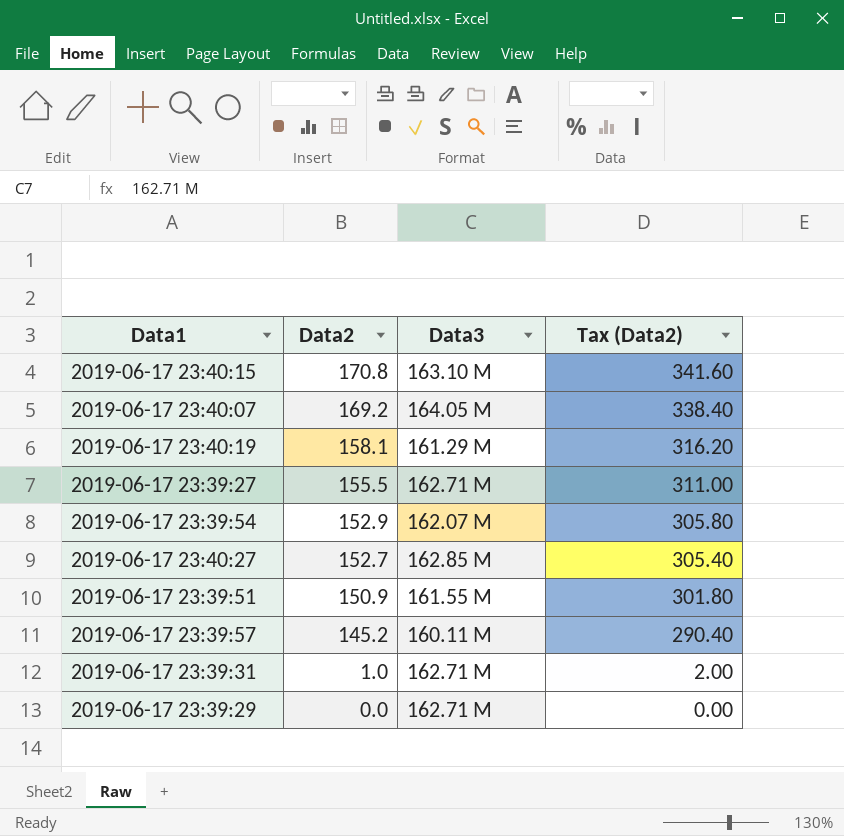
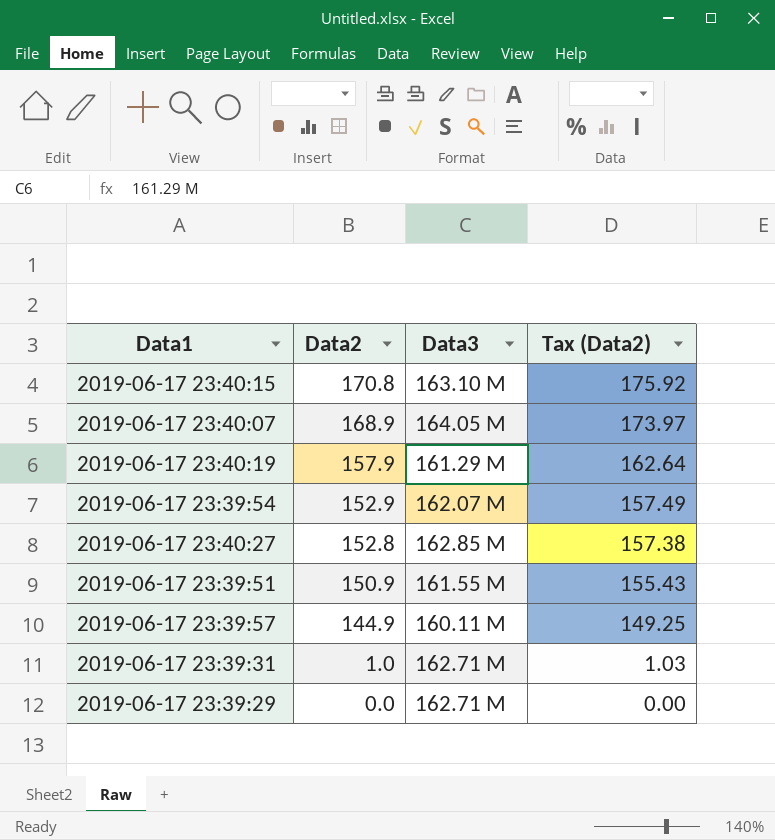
column Tax (Data2) | formula: [Data2] * 2 -> [Data2] * 1.03
row 2019-06-17 23:39:27: 155.5 | 162.71 M | 311.00 -> none
2019-06-17 23:40:07 | Data2: 169.2 -> 168.9
2019-06-17 23:40:19 | Data2: 158.1 -> 157.9
2019-06-17 23:40:27 | Data2: 152.7 -> 152.8
2019-06-17 23:39:57 | Data2: 145.2 -> 144.9

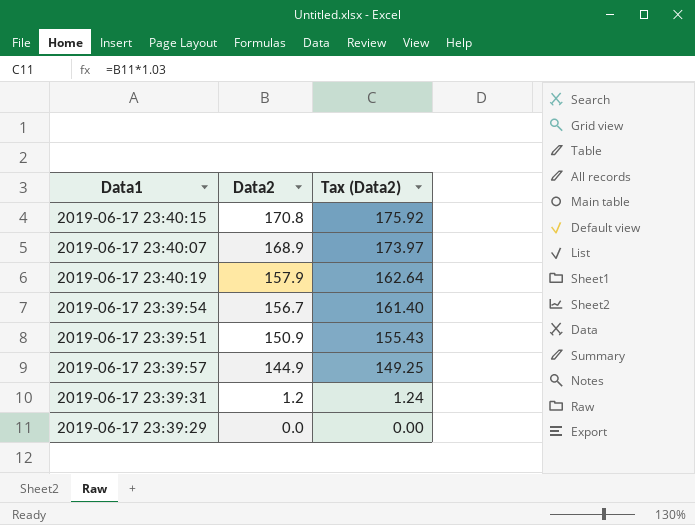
column Data3 | position: 3 -> none
row 2019-06-17 23:40:27: 152.8 | 162.85 M | 157.38 -> none
2019-06-17 23:39:54 | Data2: 152.9 -> 156.7
2019-06-17 23:39:54 | Tax (Data2): 157.49 -> 161.40
2019-06-17 23:39:31 | Data2: 1.0 -> 1.2
2019-06-17 23:39:31 | Tax (Data2): 1.03 -> 1.24

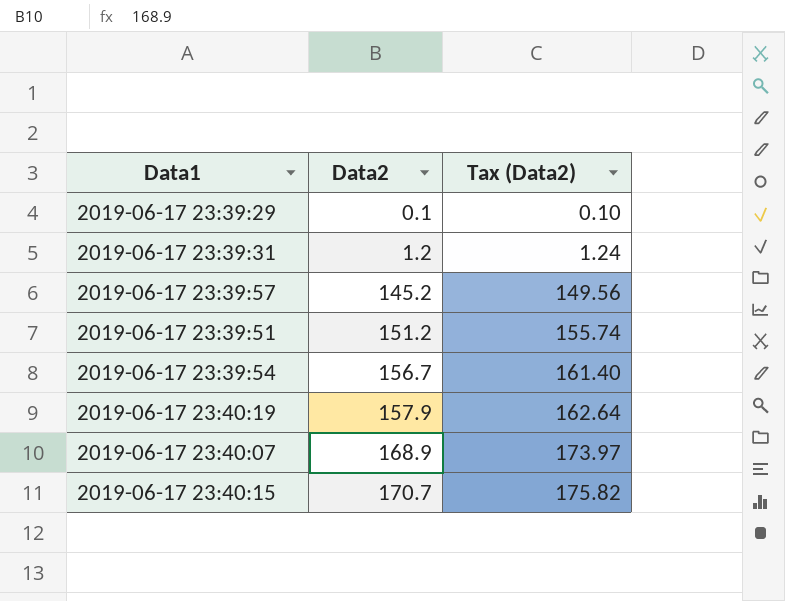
row order: Data2 descending -> Data2 ascending
2019-06-17 23:39:29 | Data2: 0.0 -> 0.1
2019-06-17 23:39:29 | Tax (Data2): 0.00 -> 0.10
2019-06-17 23:39:57 | Data2: 144.9 -> 145.2
2019-06-17 23:39:57 | Tax (Data2): 149.25 -> 149.56
2019-06-17 23:39:51 | Data2: 150.9 -> 151.2
2019-06-17 23:39:51 | Tax (Data2): 155.43 -> 155.74
2019-06-17 23:40:15 | Data2: 170.8 -> 170.7
2019-06-17 23:40:15 | Tax (Data2): 175.92 -> 175.82

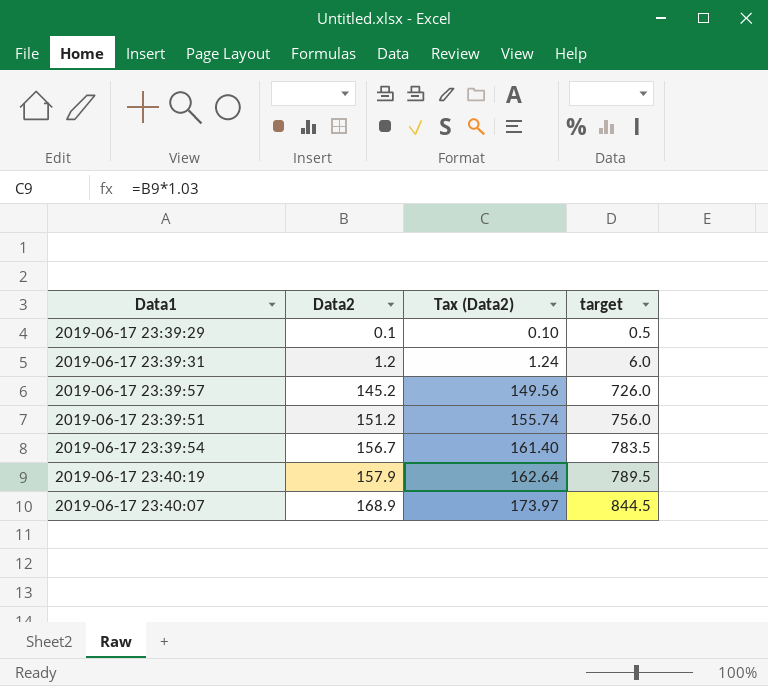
column target | formula: none -> [Data2] * 5
row 2019-06-17 23:40:15: 170.7 | 175.82 -> none

